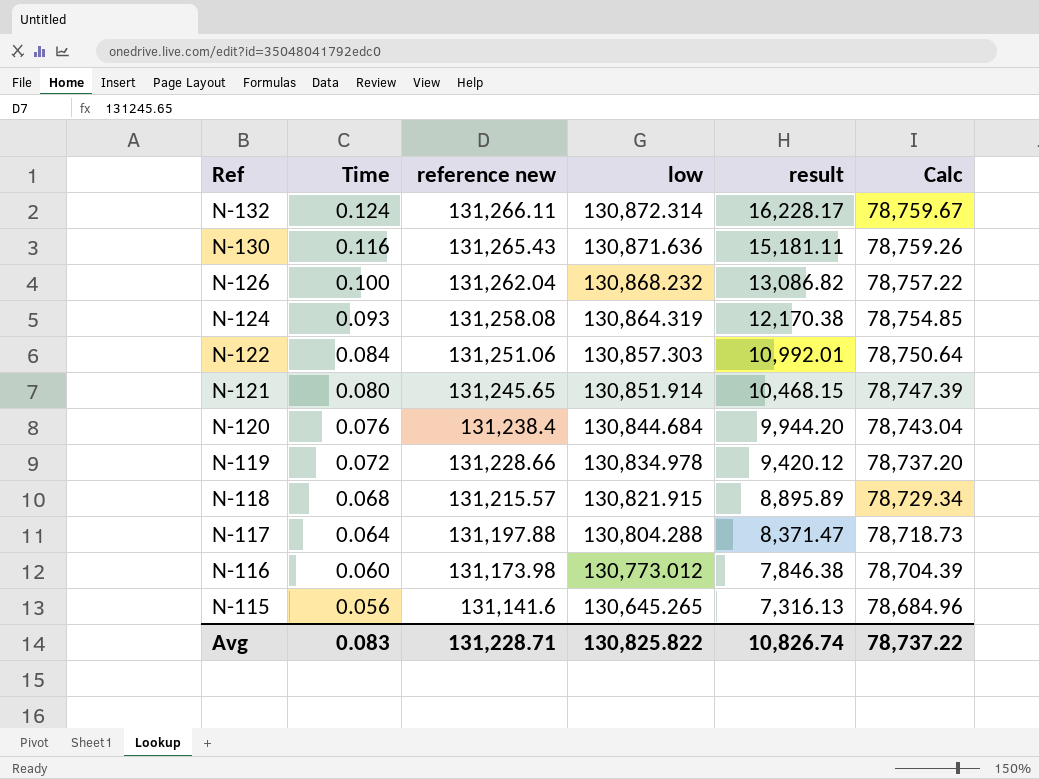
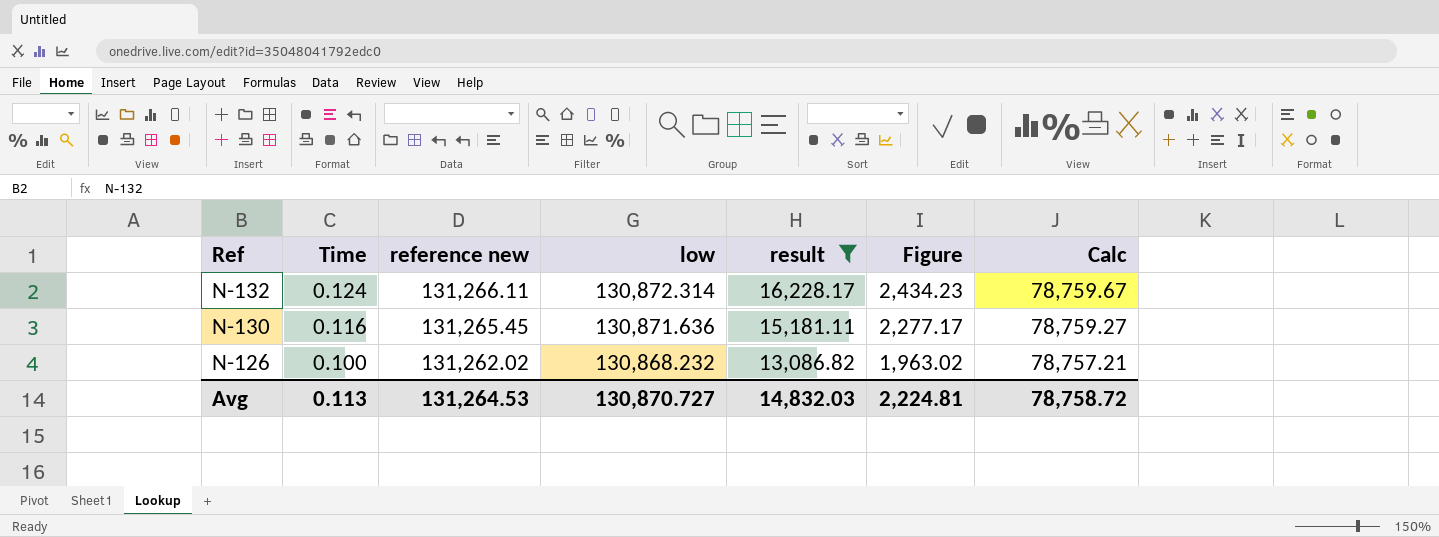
filter: none -> result >= 13,086.82
column Figure | formula: none -> [result] * 0.15
N-130 | reference new: 131,265.43 -> 131,265.45
N-130 | Calc: 78,759.26 -> 78,759.27
N-126 | reference new: 131,262.04 -> 131,262.02
N-126 | Calc: 78,757.22 -> 78,757.21
Avg | Time: 0.083 -> 0.113
Avg | reference new: 131,228.71 -> 131,264.53
Avg | low: 130,825.822 -> 130,870.727
Avg | result: 10,826.74 -> 14,832.03
Avg | Calc: 78,737.22 -> 78,758.72

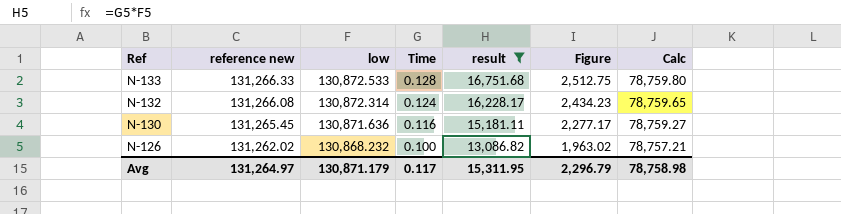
column Time | position: 2 -> 4
row N-133: none -> 131,266.33 | 130,872.533 | 0.128 | 16,751.68 | 2,512.75 | 78,759.80
N-132 | reference new: 131,266.11 -> 131,266.08
N-132 | Calc: 78,759.67 -> 78,759.65
Avg | reference new: 131,264.53 -> 131,264.97
Avg | low: 130,870.727 -> 130,871.179
Avg | Time: 0.113 -> 0.117
Avg | result: 14,832.03 -> 15,311.95
Avg | Figure: 2,224.81 -> 2,296.79
Avg | Calc: 78,758.72 -> 78,758.98

